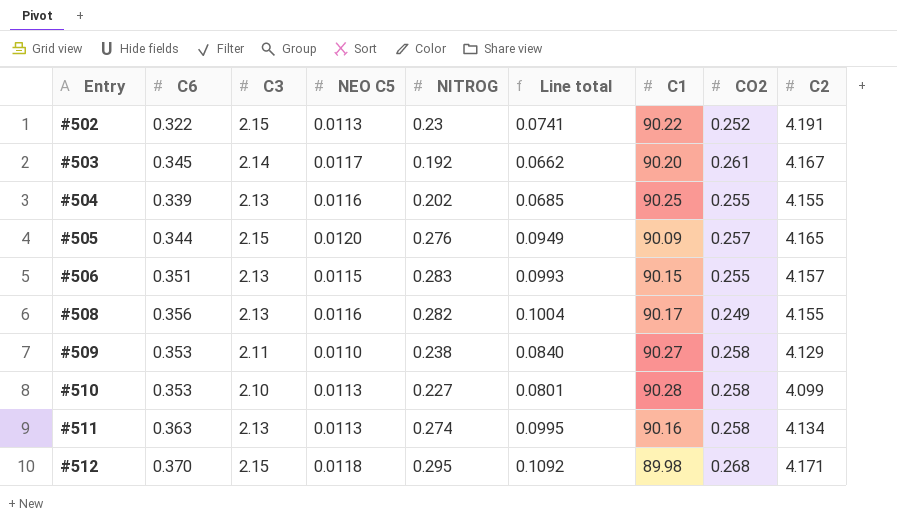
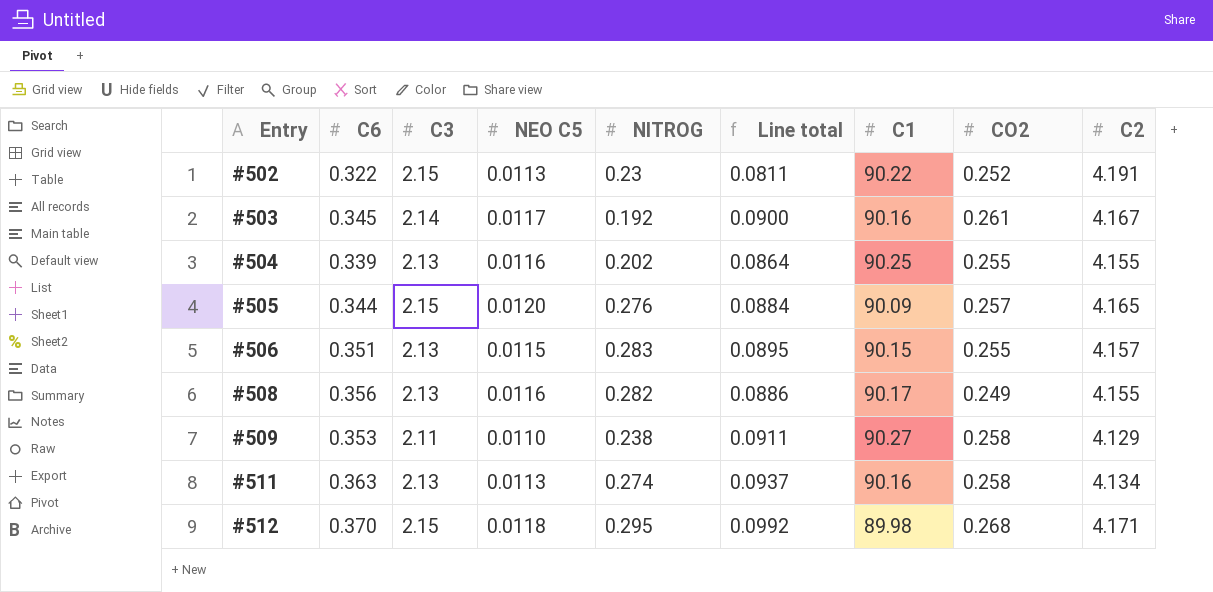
column Line total | formula: [C6] * [NITROG] -> [C6] * [CO2]
row #510: 0.353 | 2.10 | 0.0113 | 0.227 | 0.0801 | 90.28 | 0.258 | 4.099 -> none
#503 | C1: 90.20 -> 90.16

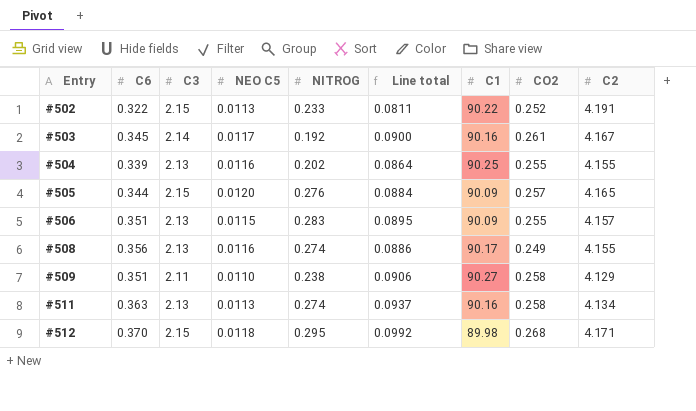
#502 | NITROG: 0.23 -> 0.233
#506 | C1: 90.15 -> 90.09
#508 | NITROG: 0.282 -> 0.274
#509 | C6: 0.353 -> 0.351
#509 | Line total: 0.0911 -> 0.0906

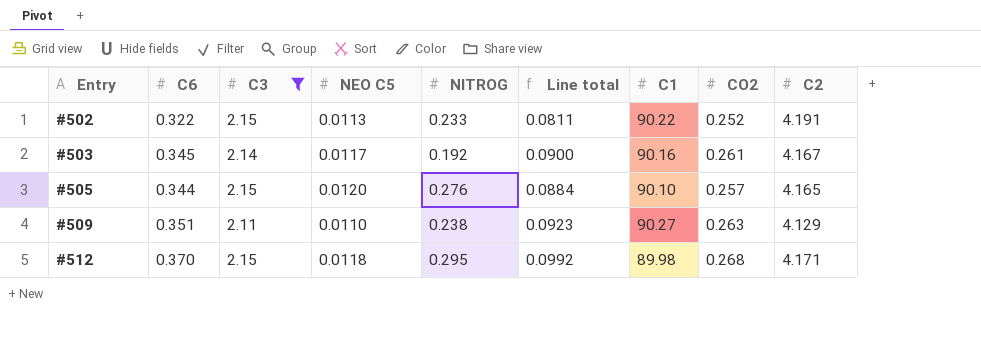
filter: none -> C3 != 2.13
#505 | C1: 90.09 -> 90.10
#509 | Line total: 0.0906 -> 0.0923
#509 | CO2: 0.258 -> 0.263

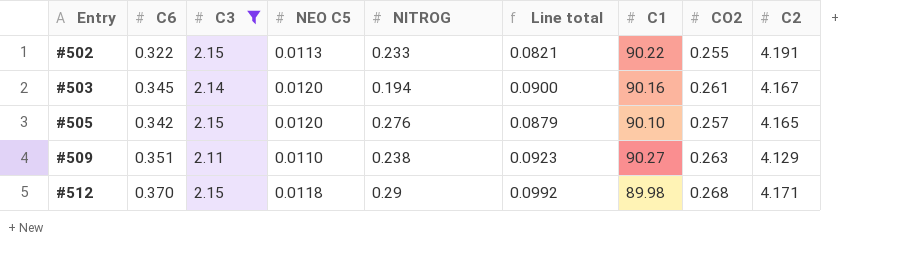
#502 | Line total: 0.0811 -> 0.0821
#502 | CO2: 0.252 -> 0.255
#503 | NEO C5: 0.0117 -> 0.0120
#503 | NITROG: 0.192 -> 0.194
#505 | C6: 0.344 -> 0.342
#505 | Line total: 0.0884 -> 0.0879
#512 | NITROG: 0.295 -> 0.29

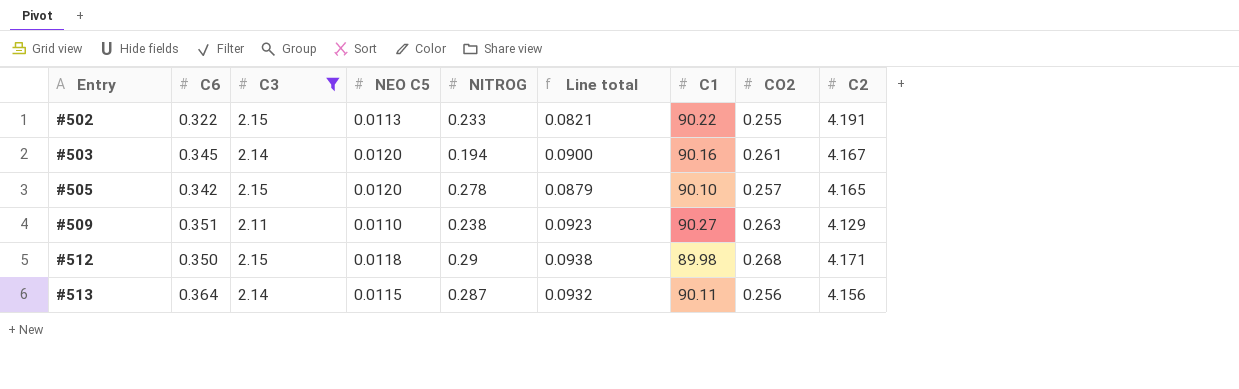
#505 | NITROG: 0.276 -> 0.278
#512 | C6: 0.370 -> 0.350
#512 | Line total: 0.0992 -> 0.0938
row #513: none -> 0.364 | 2.14 | 0.0115 | 0.287 | 0.0932 | 90.11 | 0.256 | 4.156

